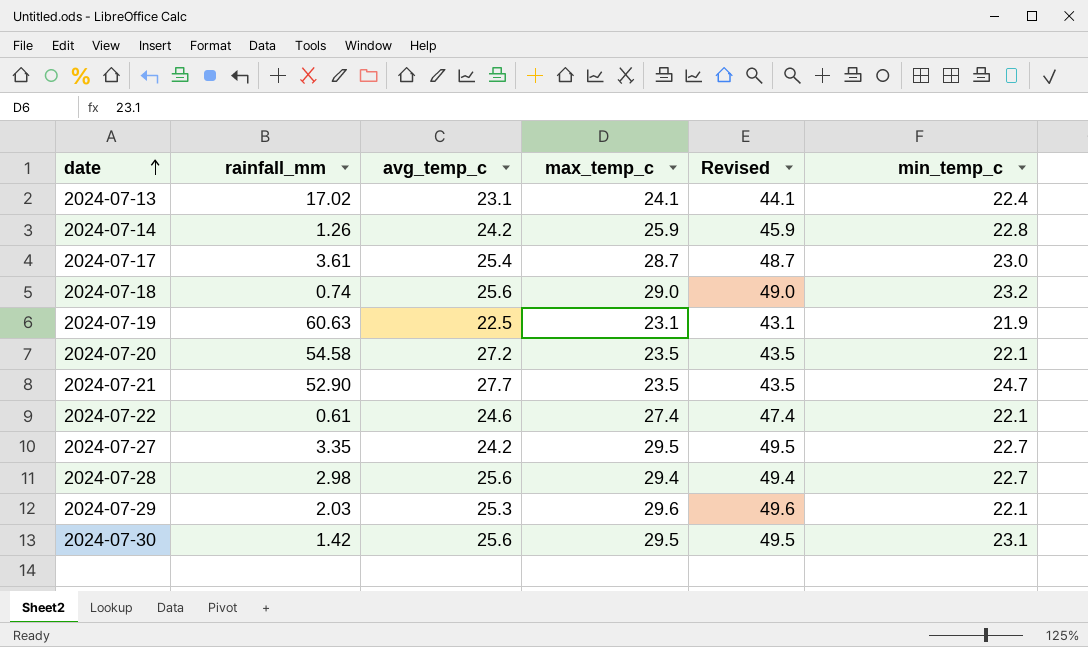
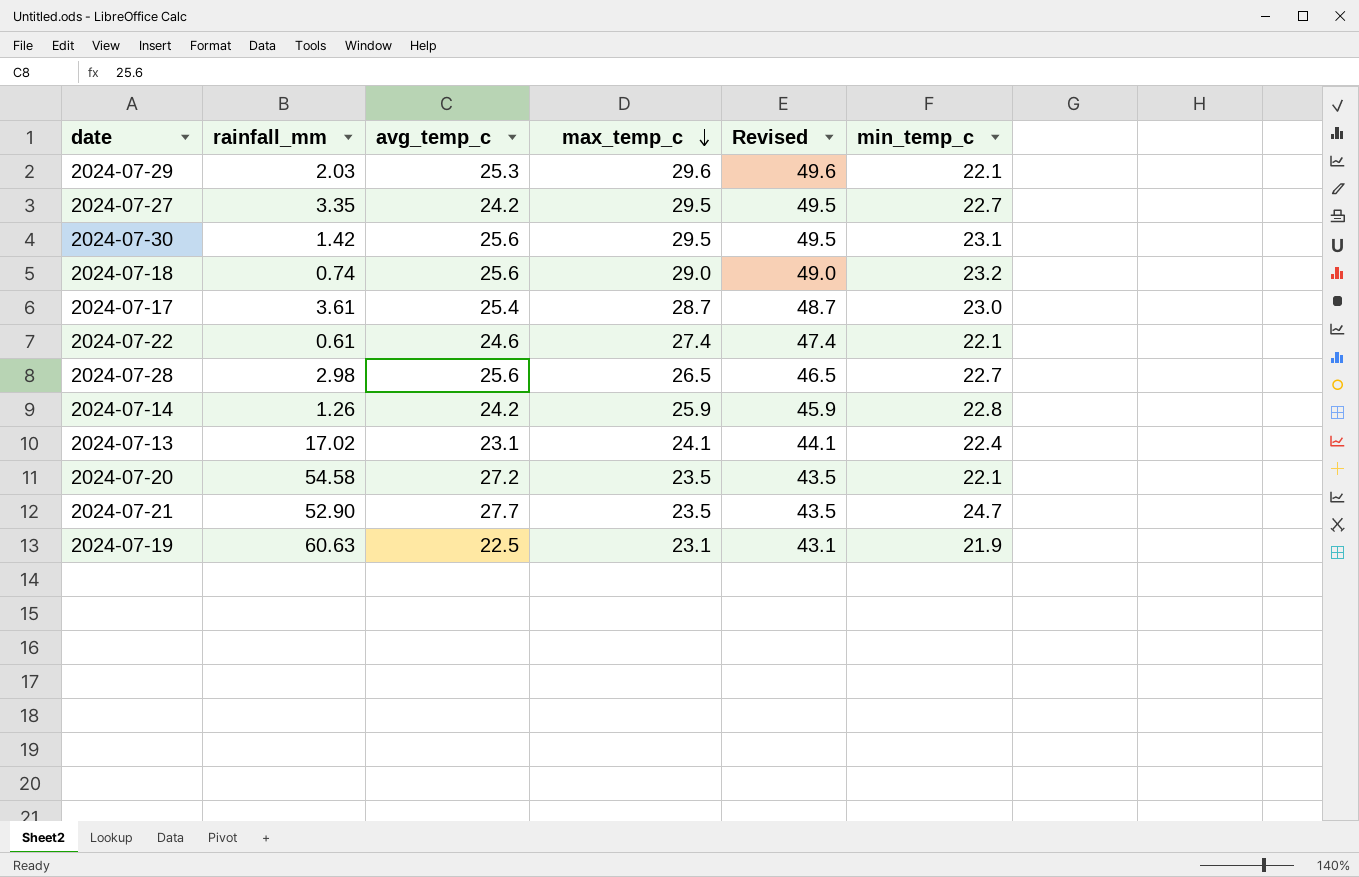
row order: date ascending -> max_temp_c descending
2024-07-28 | max_temp_c: 29.4 -> 26.5
2024-07-28 | Revised: 49.4 -> 46.5

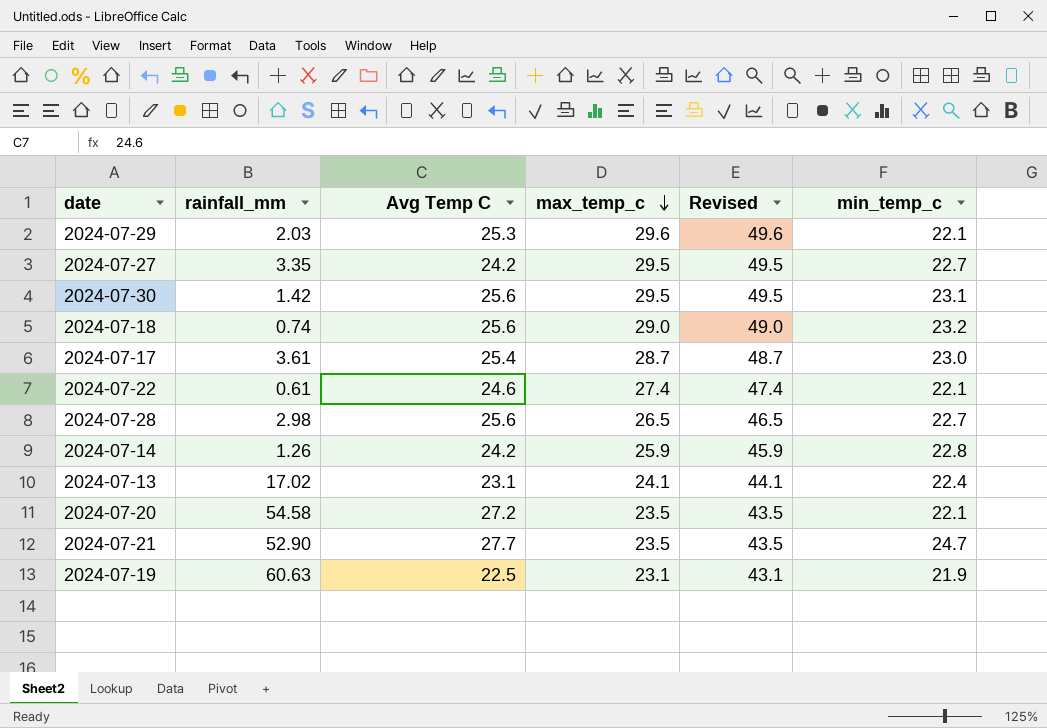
column name: avg_temp_c -> Avg Temp C

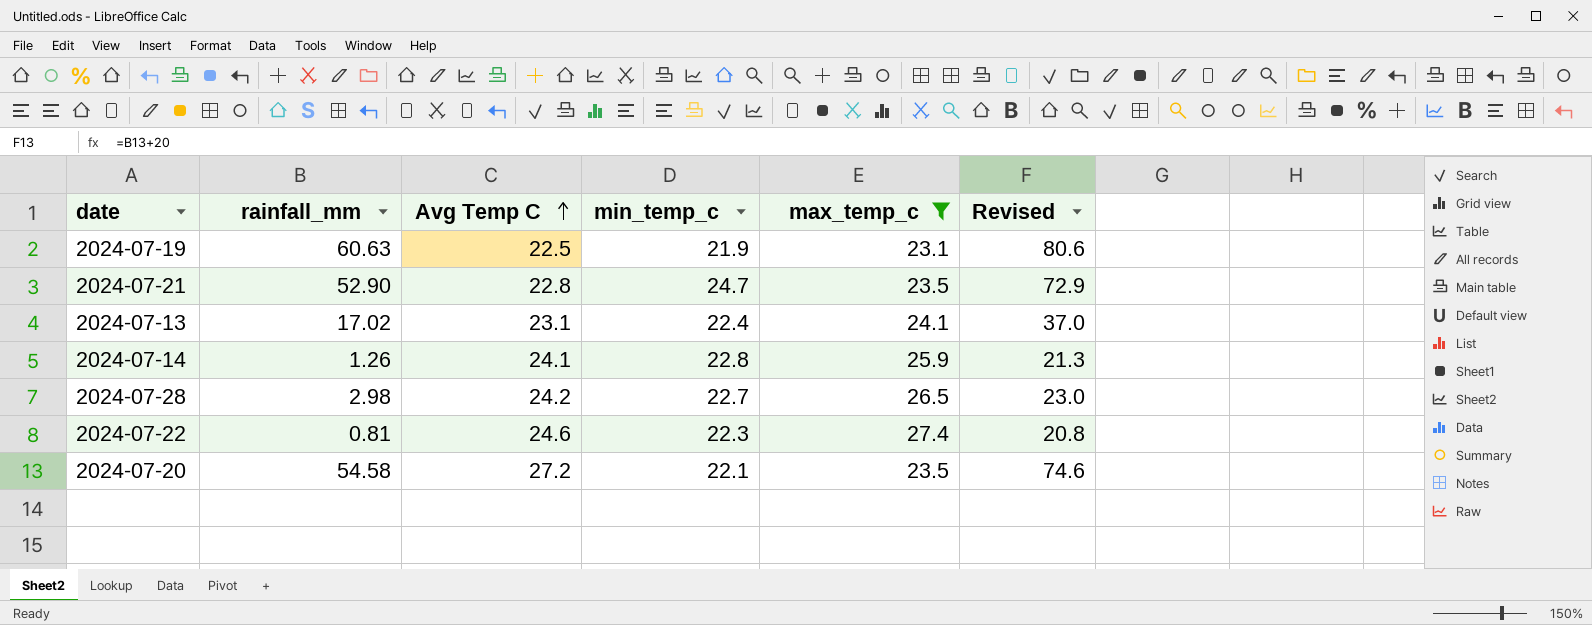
filter: none -> max_temp_c <= 27.4
row order: max_temp_c descending -> Avg Temp C ascending
column min_temp_c | position: 6 -> 4
column Revised | formula: [max_temp_c] + 20 -> [rainfall_mm] + 20
2024-07-21 | Avg Temp C: 27.7 -> 22.8
2024-07-14 | Avg Temp C: 24.2 -> 24.1
2024-07-28 | Avg Temp C: 25.6 -> 24.2
2024-07-22 | rainfall_mm: 0.61 -> 0.81
2024-07-22 | min_temp_c: 22.1 -> 22.3

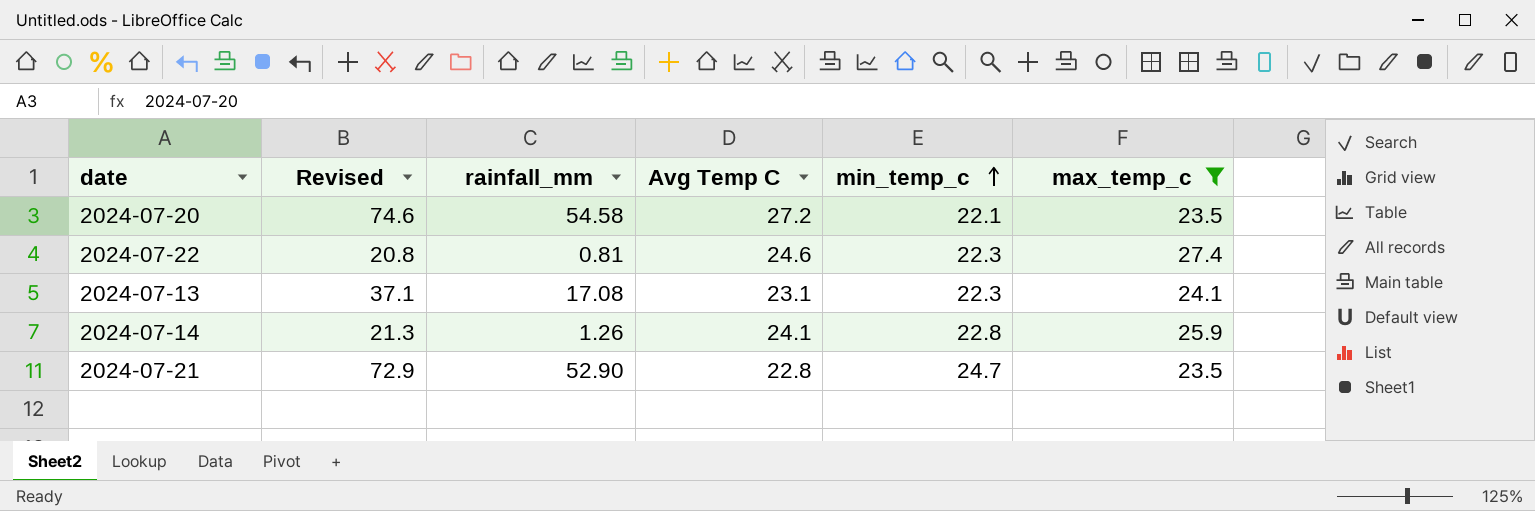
row order: Avg Temp C ascending -> min_temp_c ascending
column Revised | position: 6 -> 2
row 2024-07-19: 60.63 | 22.5 | 21.9 | 23.1 | 80.6 -> none
row 2024-07-28: 2.98 | 24.2 | 22.7 | 26.5 | 23.0 -> none
2024-07-13 | Revised: 37.0 -> 37.1
2024-07-13 | rainfall_mm: 17.02 -> 17.08
2024-07-13 | min_temp_c: 22.4 -> 22.3

